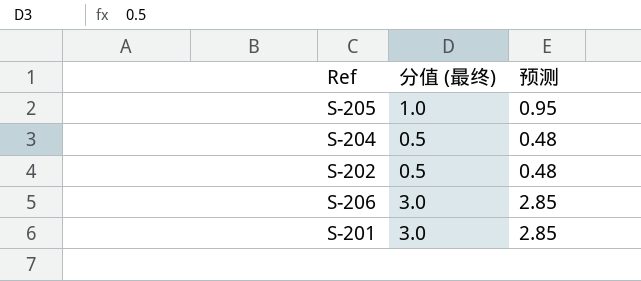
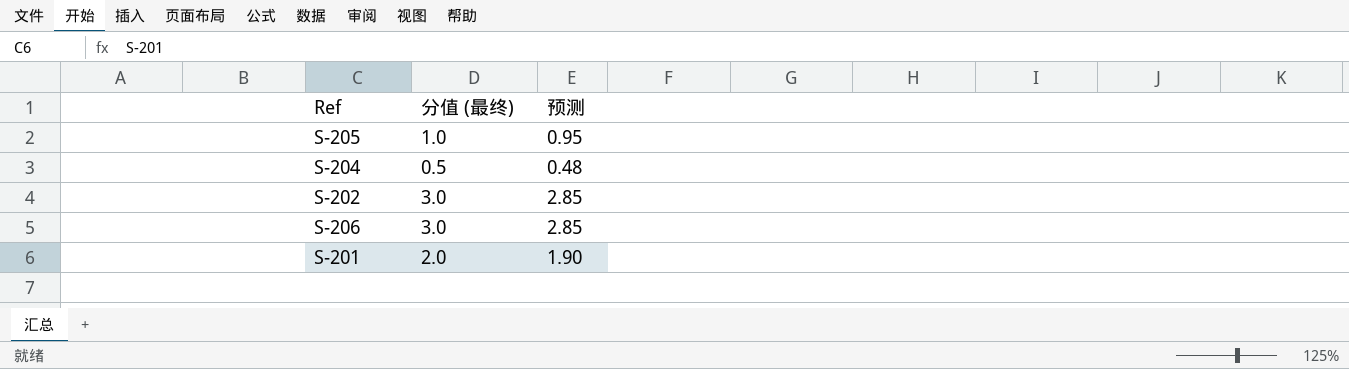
S-202 | 分值 (最终): 0.5 -> 3.0
S-202 | 预测: 0.48 -> 2.85
S-201 | 分值 (最终): 3.0 -> 2.0
S-201 | 预测: 2.85 -> 1.90

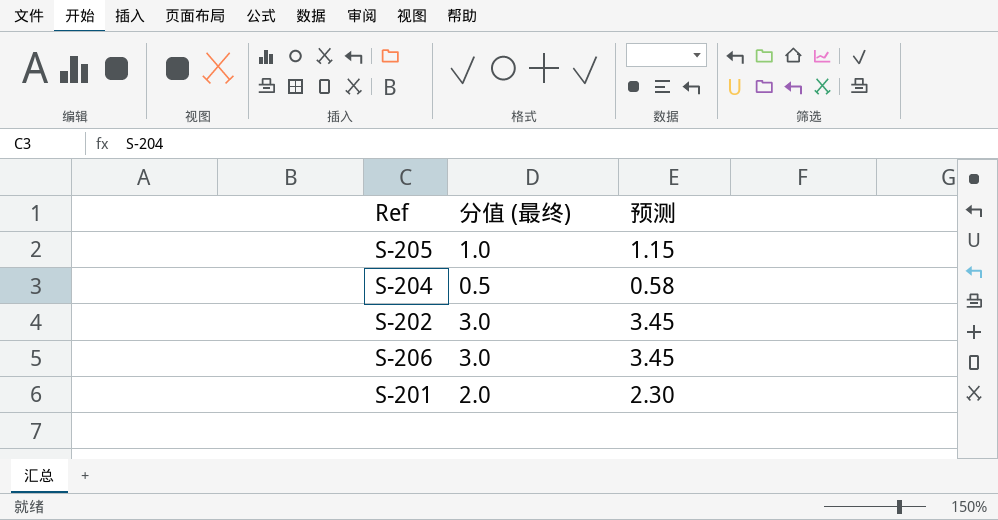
column 预测 | formula: [分值 (最终)] * 0.95 -> [分值 (最终)] * 1.15

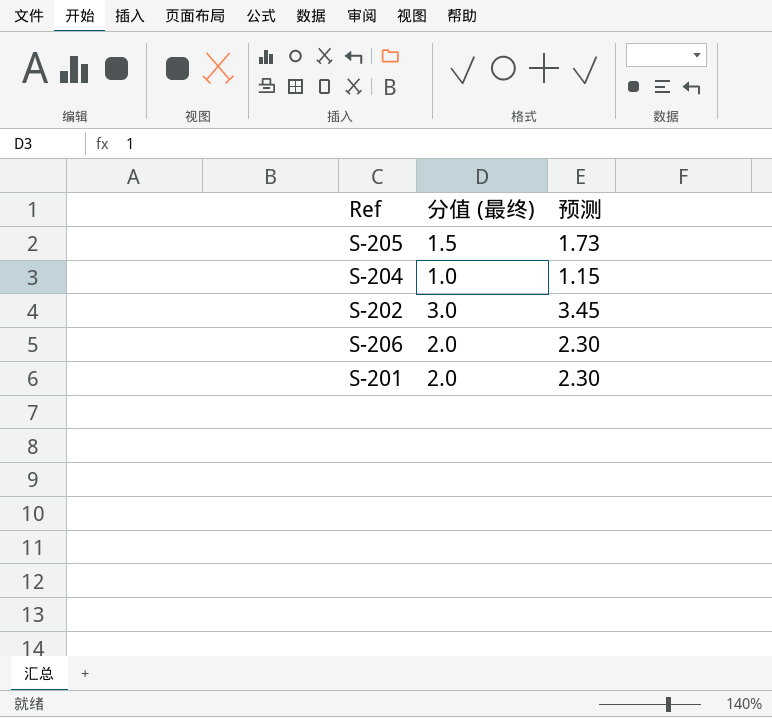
S-205 | 分值 (最终): 1.0 -> 1.5
S-205 | 预测: 1.15 -> 1.73
S-204 | 分值 (最终): 0.5 -> 1.0
S-204 | 预测: 0.58 -> 1.15
S-206 | 分值 (最终): 3.0 -> 2.0
S-206 | 预测: 3.45 -> 2.30

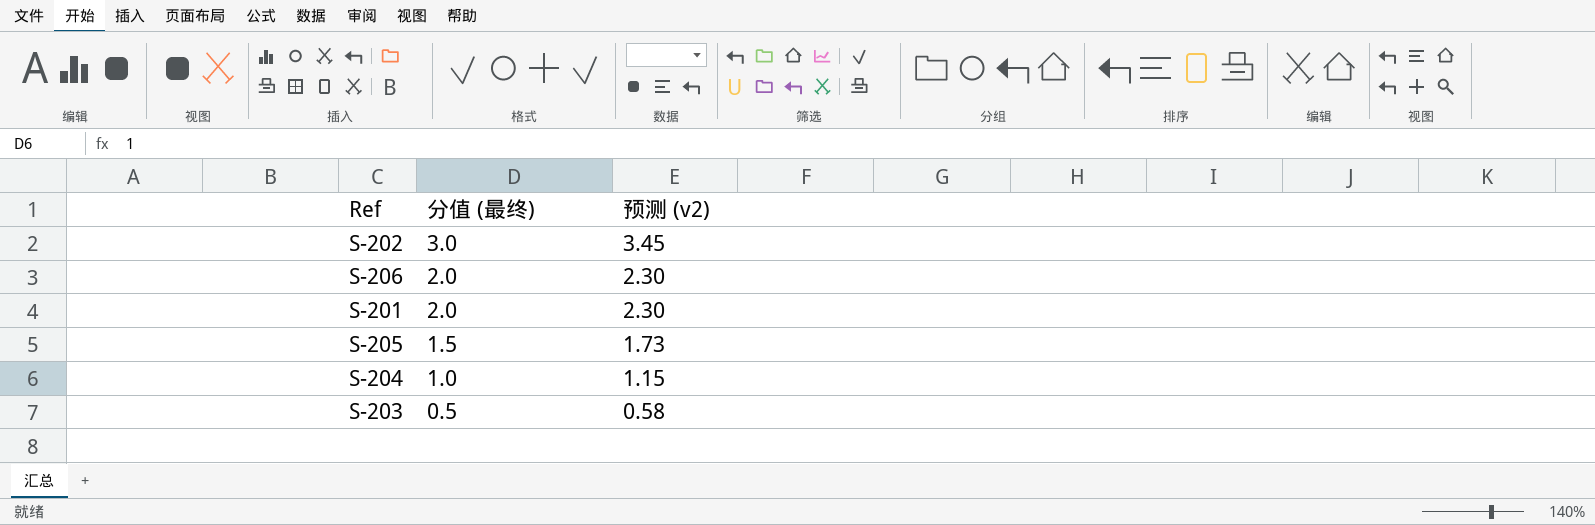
row order: none -> 分值 (最终) descending
column name: 预测 -> 预测 (v2)
row S-203: none -> 0.5 | 0.58

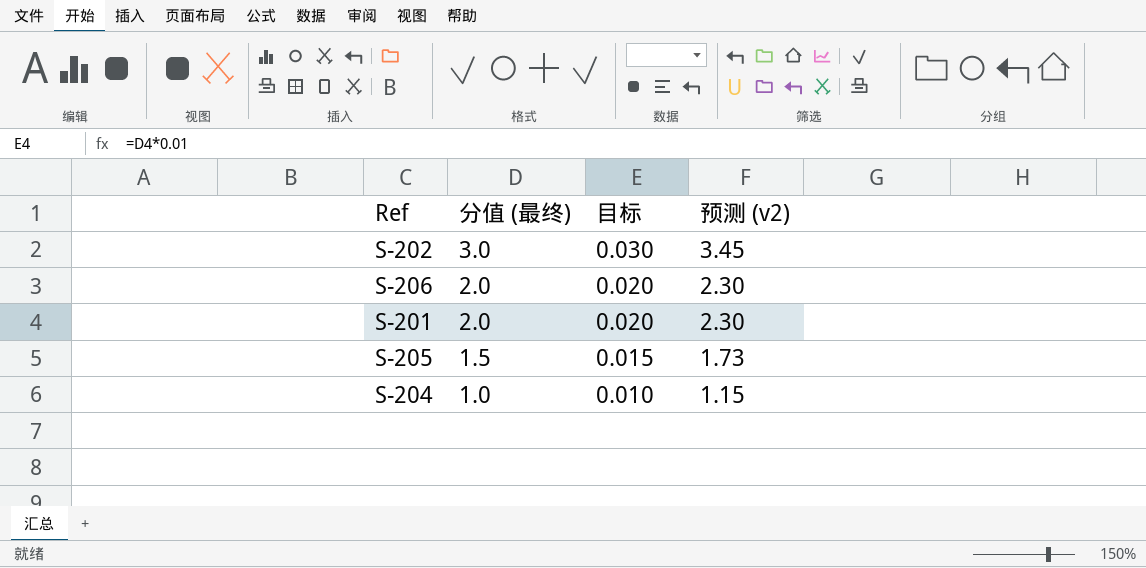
column 目标 | formula: none -> [分值 (最终)] * 0.01
row S-203: 0.5 | 0.58 -> none

